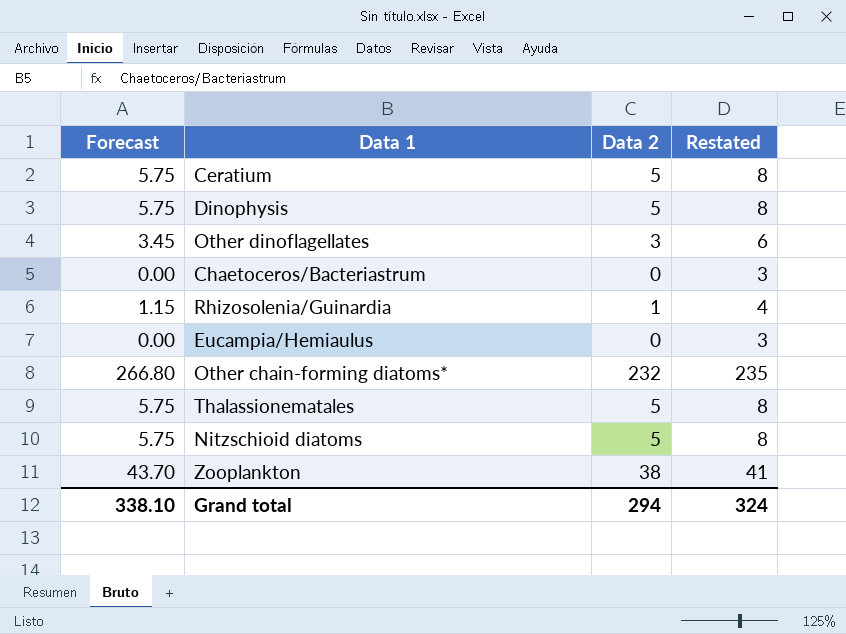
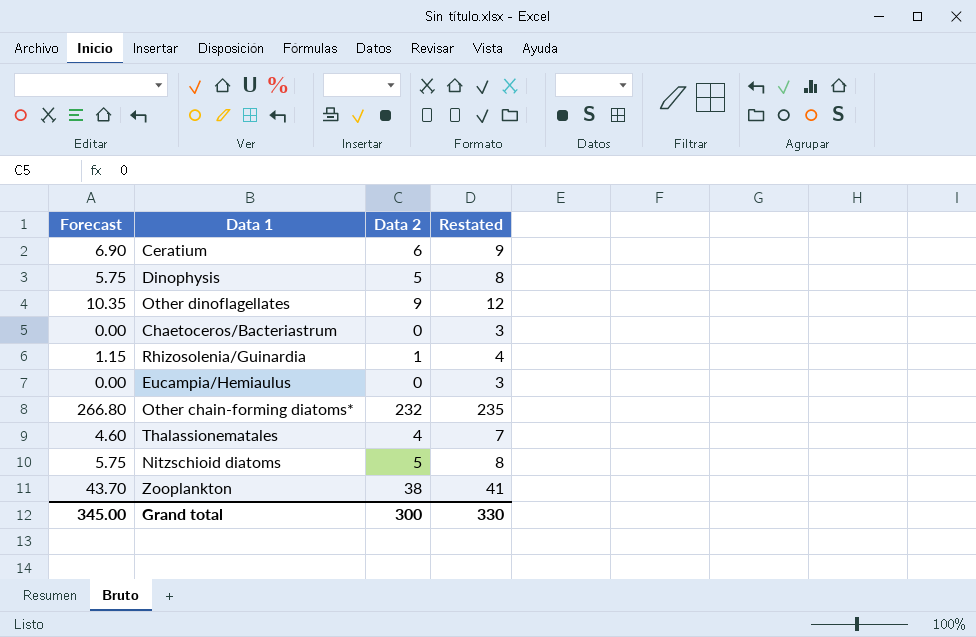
Ceratium | Forecast: 5.75 -> 6.90
Ceratium | Data 2: 5 -> 6
Ceratium | Restated: 8 -> 9
Other dinoflagellates | Forecast: 3.45 -> 10.35
Other dinoflagellates | Data 2: 3 -> 9
Other dinoflagellates | Restated: 6 -> 12
Thalassionematales | Forecast: 5.75 -> 4.60
Thalassionematales | Data 2: 5 -> 4
Thalassionematales | Restated: 8 -> 7
Grand total | Forecast: 338.10 -> 345.00
Grand total | Data 2: 294 -> 300
Grand total | Restated: 324 -> 330

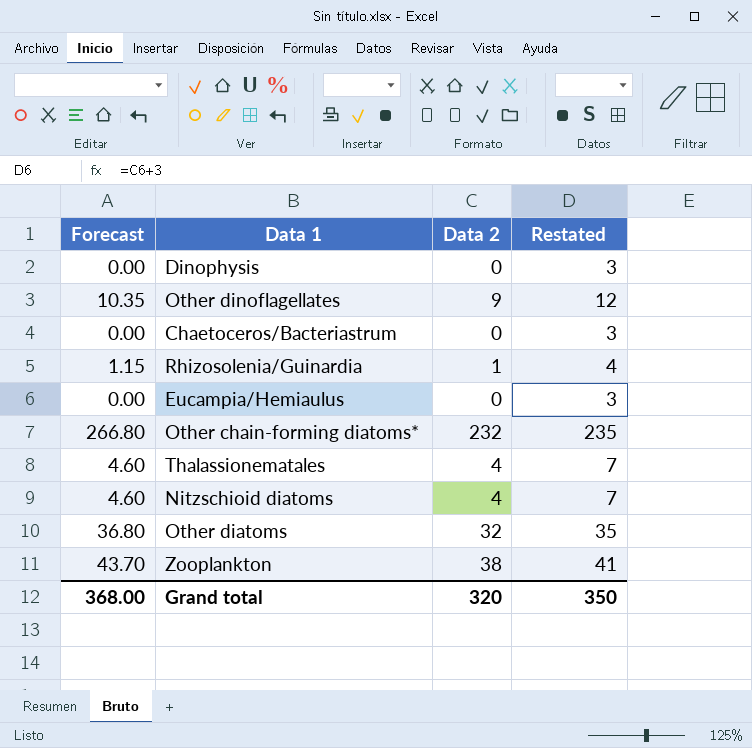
row Ceratium: 6.90 | 6 | 9 -> none
Dinophysis | Forecast: 5.75 -> 0.00
Dinophysis | Data 2: 5 -> 0
Dinophysis | Restated: 8 -> 3
Nitzschioid diatoms | Forecast: 5.75 -> 4.60
Nitzschioid diatoms | Data 2: 5 -> 4
Nitzschioid diatoms | Restated: 8 -> 7
row Other diatoms: none -> 36.80 | 32 | 35
Grand total | Forecast: 345.00 -> 368.00
Grand total | Data 2: 300 -> 320
Grand total | Restated: 330 -> 350

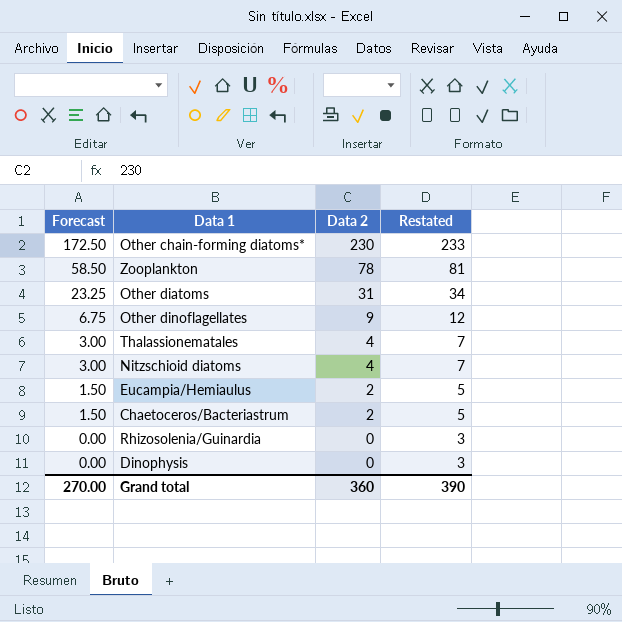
row order: none -> Forecast descending
column Forecast | formula: [Data 2] * 1.15 -> [Data 2] * 0.75
Other chain-forming diatoms* | Data 2: 232 -> 230
Other chain-forming diatoms* | Restated: 235 -> 233
Zooplankton | Data 2: 38 -> 78
Zooplankton | Restated: 41 -> 81
Other diatoms | Data 2: 32 -> 31
Other diatoms | Restated: 35 -> 34
Eucampia/Hemiaulus | Data 2: 0 -> 2
Eucampia/Hemiaulus | Restated: 3 -> 5
Chaetoceros/Bacteriastrum | Data 2: 0 -> 2
Chaetoceros/Bacteriastrum | Restated: 3 -> 5
Rhizosolenia/Guinardia | Data 2: 1 -> 0
Rhizosolenia/Guinardia | Restated: 4 -> 3
Grand total | Forecast: 368.00 -> 270.00
Grand total | Data 2: 320 -> 360
Grand total | Restated: 350 -> 390

